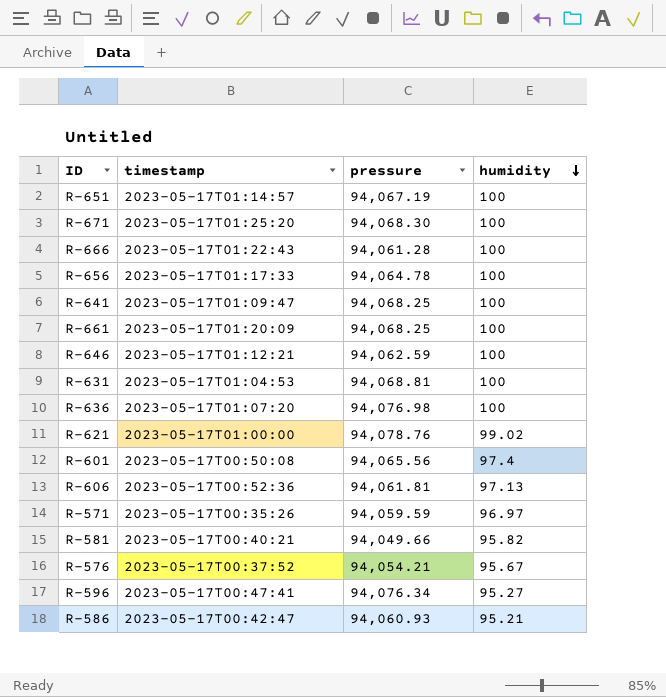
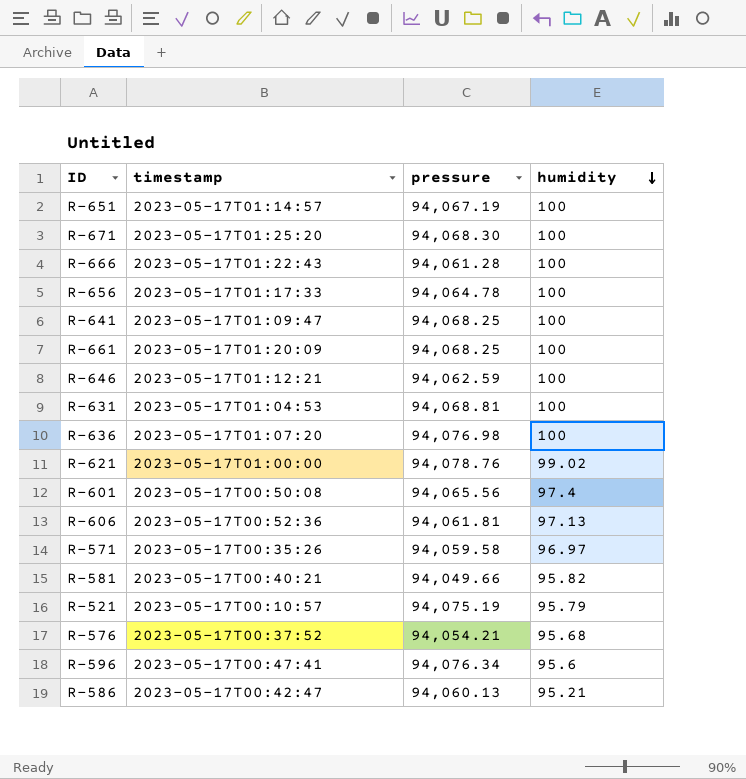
R-571 | pressure: 94,059.59 -> 94,059.58
row R-521: none -> 2023-05-17T00:10:57 | 94,075.19 | 95.79
R-576 | humidity: 95.67 -> 95.68
R-596 | humidity: 95.27 -> 95.6
R-586 | pressure: 94,060.93 -> 94,060.13

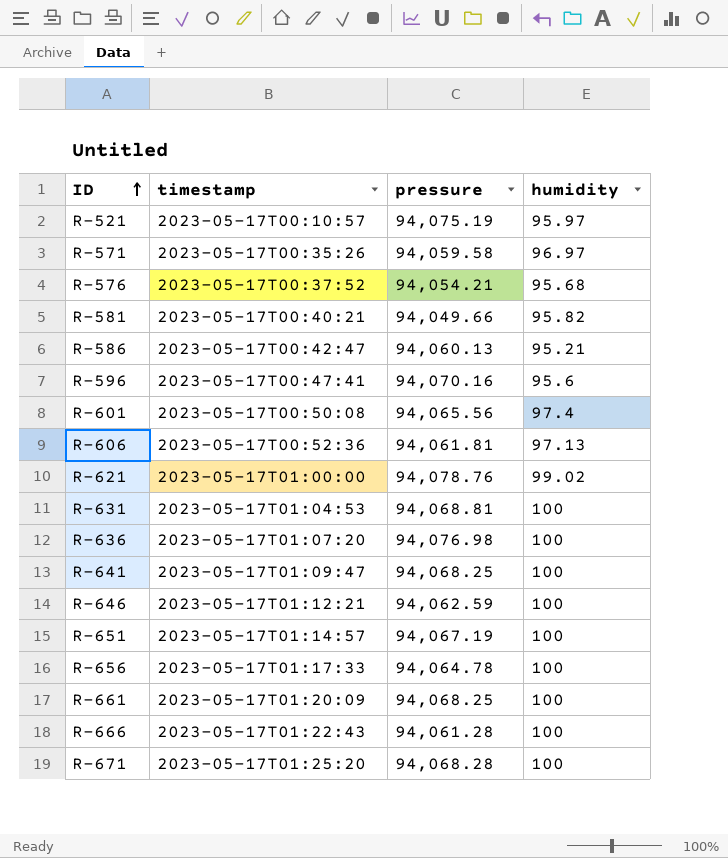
row order: humidity descending -> ID ascending
R-521 | humidity: 95.79 -> 95.97
R-596 | pressure: 94,076.34 -> 94,070.16
R-671 | pressure: 94,068.30 -> 94,068.28

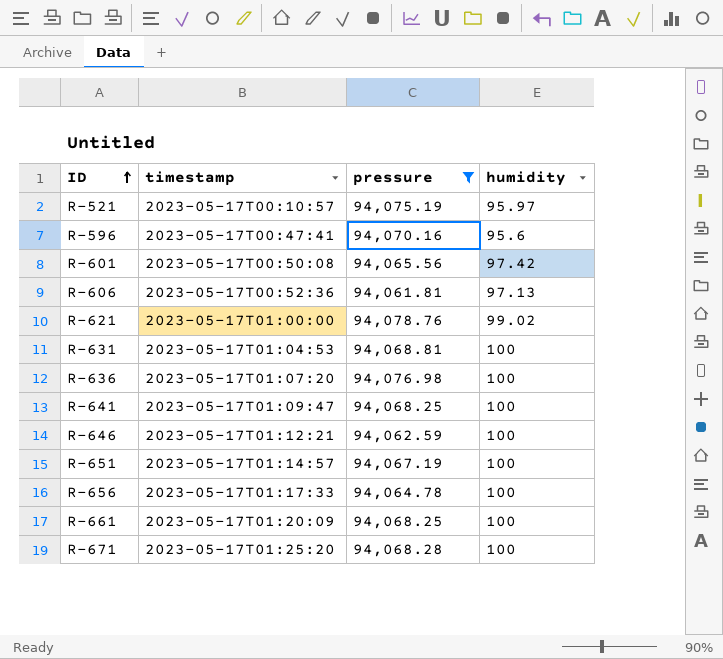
filter: none -> pressure >= 94,061.81
R-601 | humidity: 97.4 -> 97.42

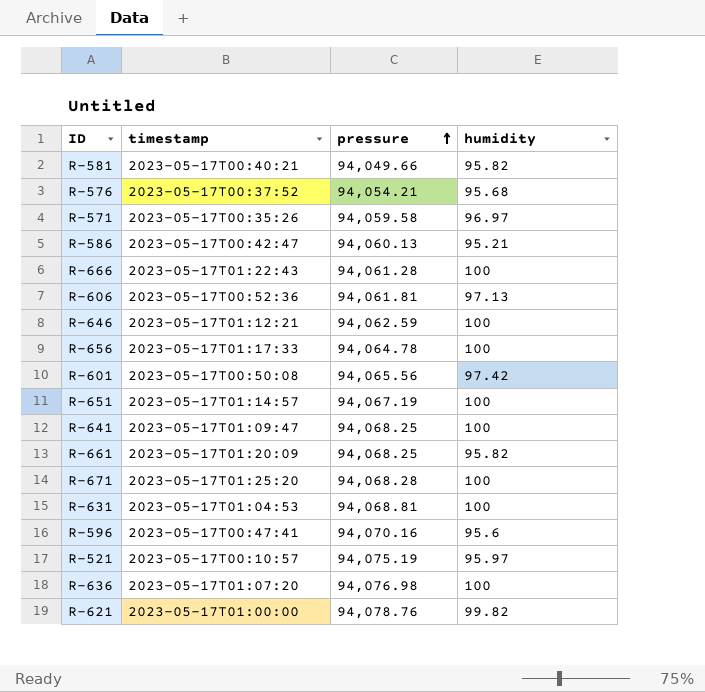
filter: pressure >= 94,061.81 -> none
row order: ID ascending -> pressure ascending
R-661 | humidity: 100 -> 95.82
R-621 | humidity: 99.02 -> 99.82

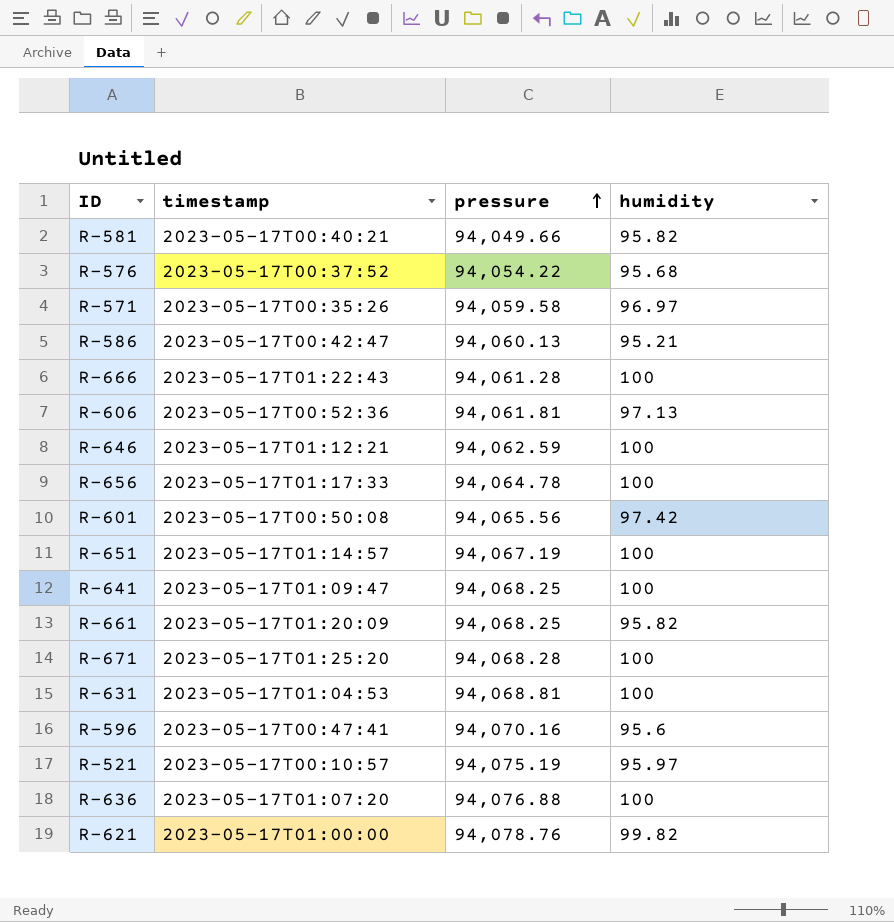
R-576 | pressure: 94,054.21 -> 94,054.22
R-636 | pressure: 94,076.98 -> 94,076.88

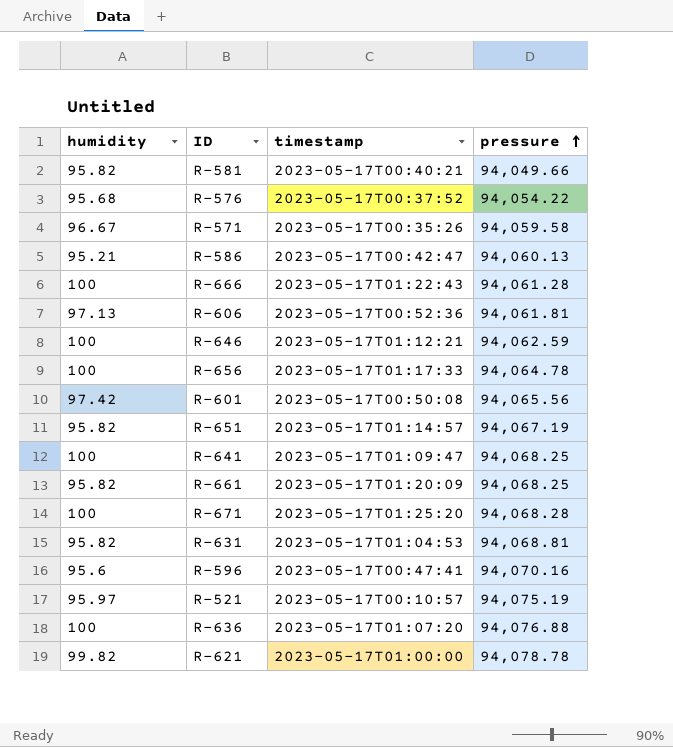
column humidity | position: 4 -> 1
R-571 | humidity: 96.97 -> 96.67
R-651 | humidity: 100 -> 95.82
R-631 | humidity: 100 -> 95.82
R-621 | pressure: 94,078.76 -> 94,078.78

